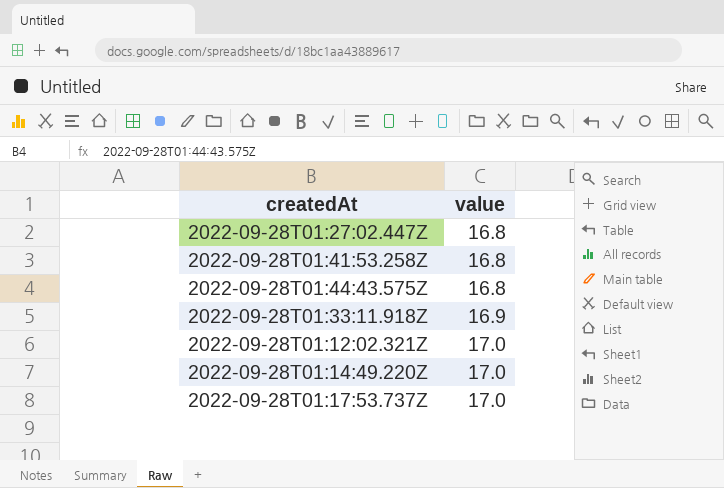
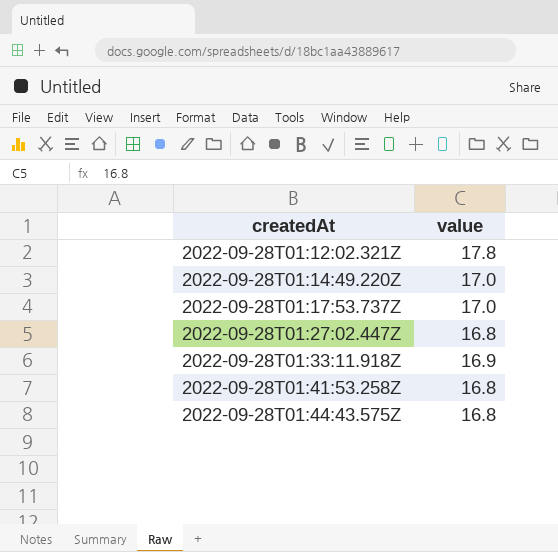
row order: value ascending -> createdAt ascending
2022-09-28T01:12:02.321Z | value: 17.0 -> 17.8

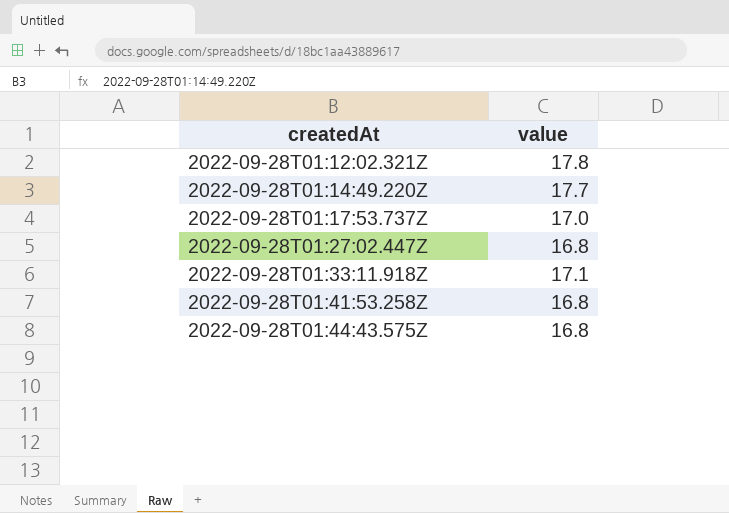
2022-09-28T01:14:49.220Z | value: 17.0 -> 17.7
2022-09-28T01:33:11.918Z | value: 16.9 -> 17.1

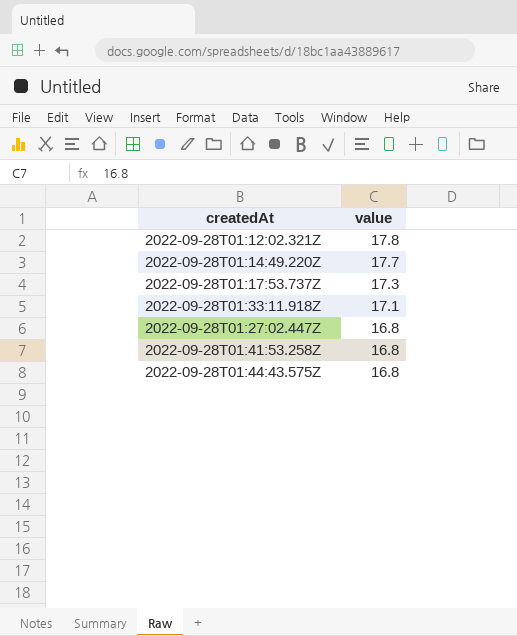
row order: createdAt ascending -> value descending
2022-09-28T01:17:53.737Z | value: 17.0 -> 17.3

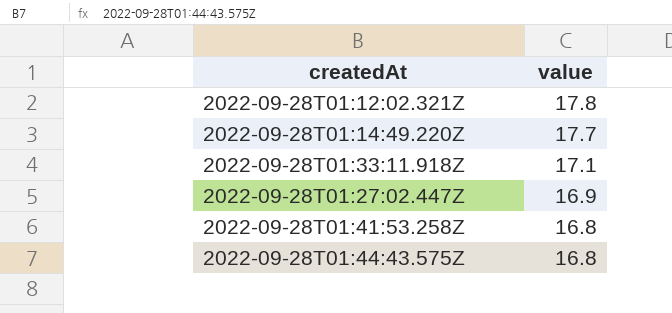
row 2022-09-28T01:17:53.737Z: 17.3 -> none
2022-09-28T01:27:02.447Z | value: 16.8 -> 16.9

